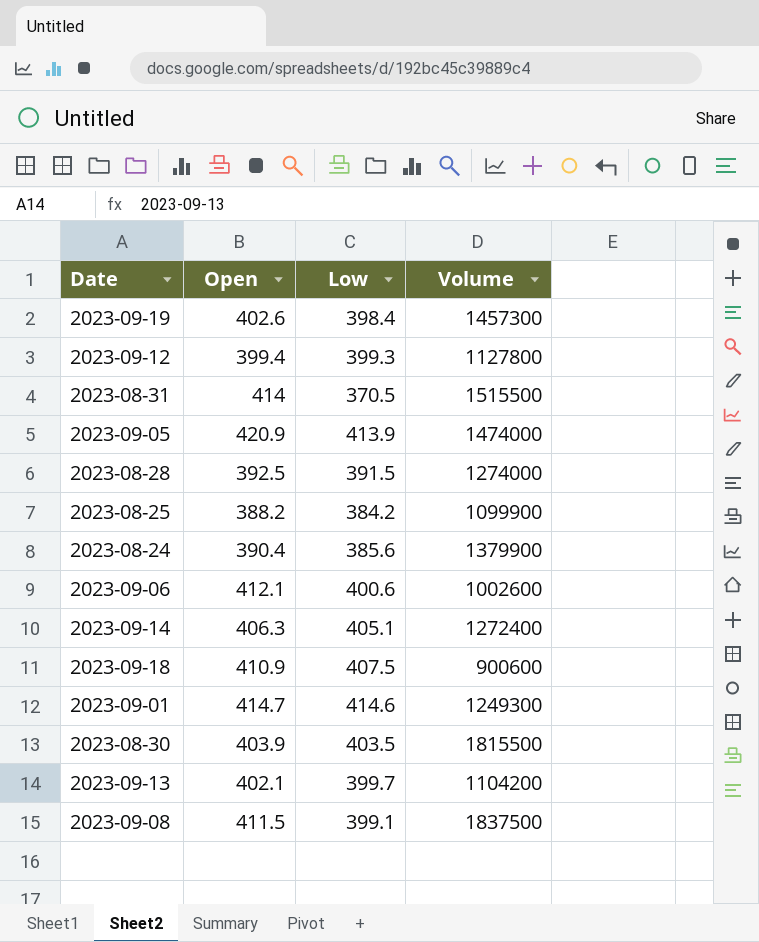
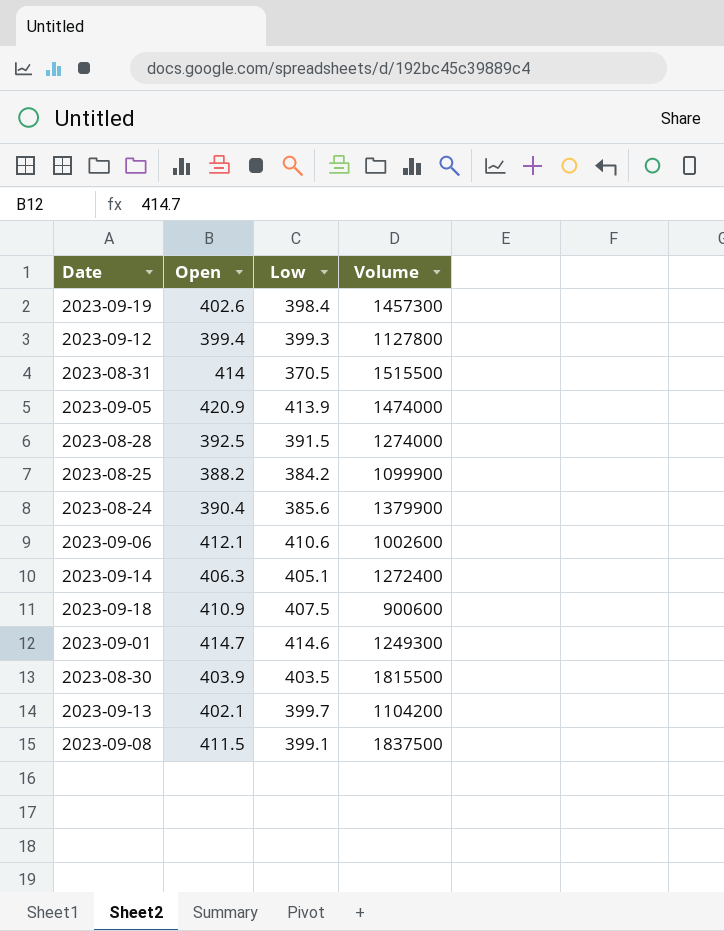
2023-09-06 | Low: 400.6 -> 410.6

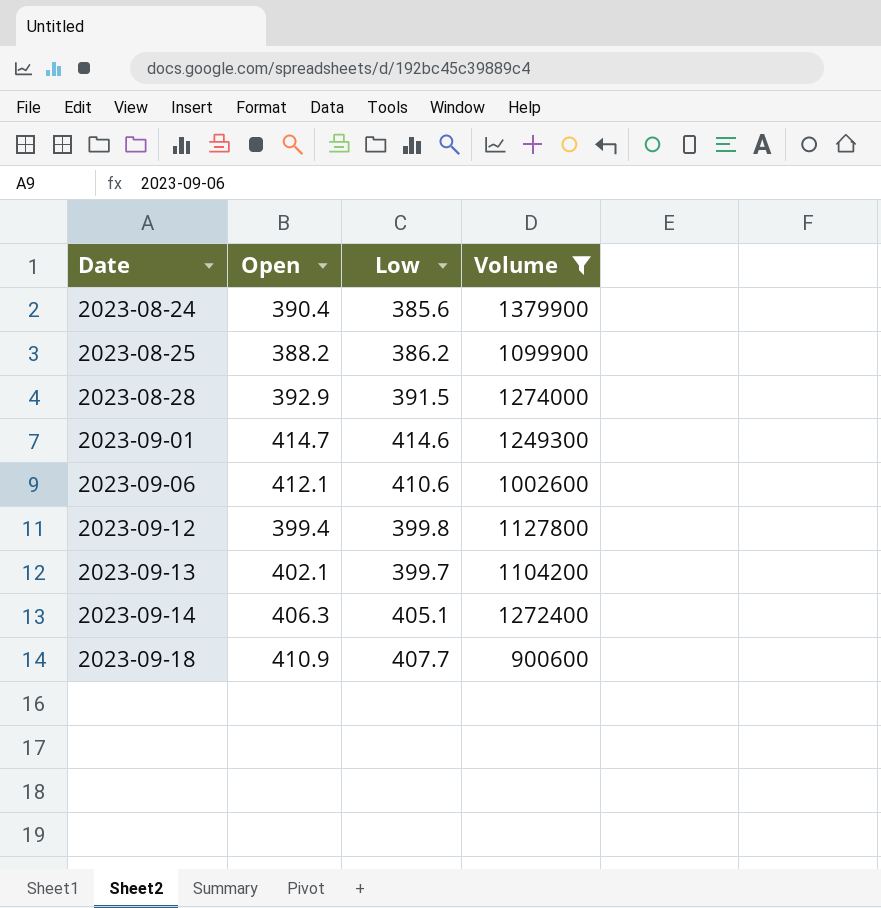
filter: none -> Volume <= 1379900
row order: none -> Date ascending
2023-08-25 | Low: 384.2 -> 386.2
2023-08-28 | Open: 392.5 -> 392.9
2023-09-12 | Low: 399.3 -> 399.8
2023-09-18 | Low: 407.5 -> 407.7

